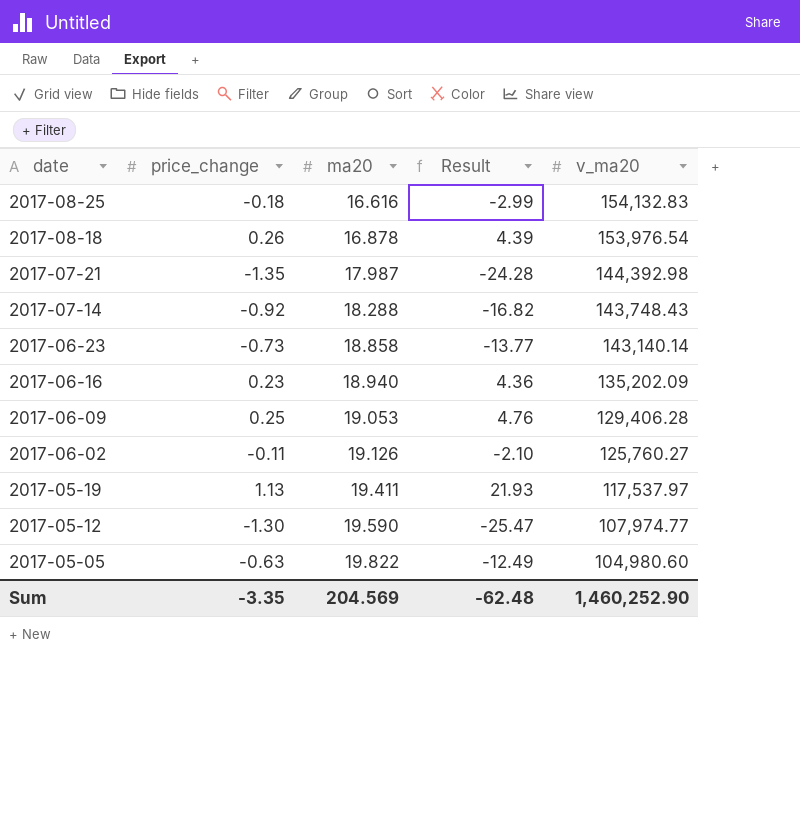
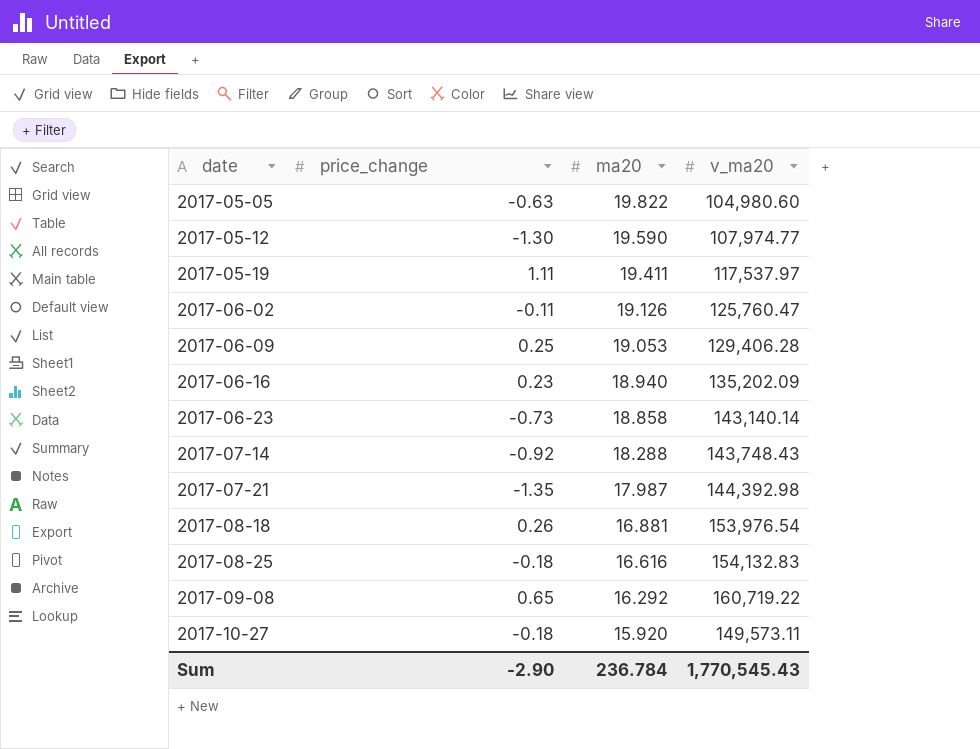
row order: date descending -> date ascending
column Result | formula: [price_change] * [ma20] -> none
2017-05-19 | price_change: 1.13 -> 1.11
2017-06-02 | v_ma20: 125,760.27 -> 125,760.47
2017-08-18 | ma20: 16.878 -> 16.881
row 2017-09-08: none -> 0.65 | 16.292 | 160,719.22
row 2017-10-27: none -> -0.18 | 15.920 | 149,573.11
Sum | price_change: -3.35 -> -2.90
Sum | ma20: 204.569 -> 236.784
Sum | v_ma20: 1,460,252.90 -> 1,770,545.43

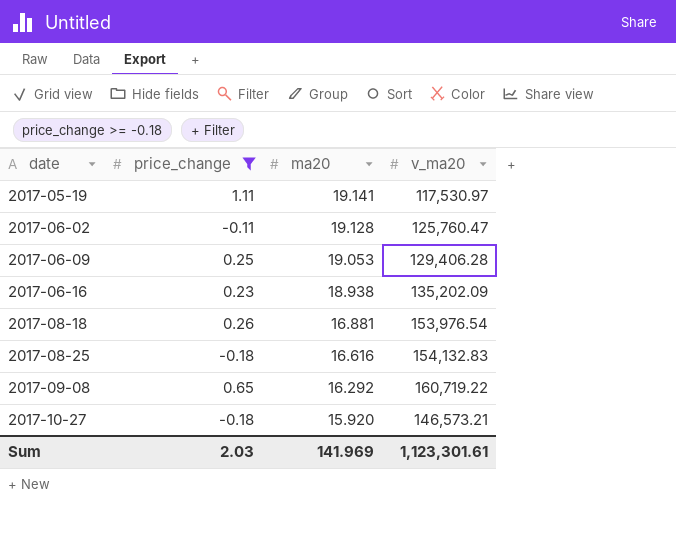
filter: none -> price_change >= -0.18
2017-05-19 | ma20: 19.411 -> 19.141
2017-05-19 | v_ma20: 117,537.97 -> 117,530.97
2017-06-02 | ma20: 19.126 -> 19.128
2017-06-16 | ma20: 18.940 -> 18.938
2017-10-27 | v_ma20: 149,573.11 -> 146,573.21
Sum | price_change: -2.90 -> 2.03
Sum | ma20: 236.784 -> 141.969
Sum | v_ma20: 1,770,545.43 -> 1,123,301.61

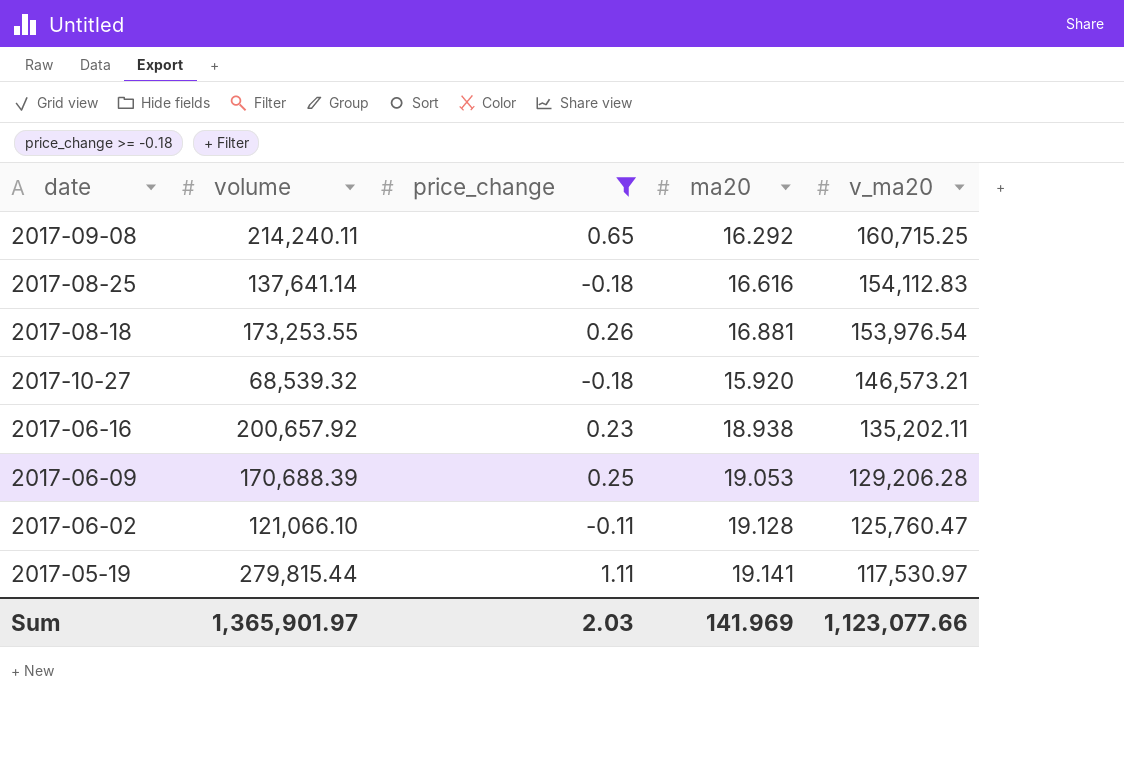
row order: date ascending -> v_ma20 descending
column volume | position: none -> 2
2017-09-08 | v_ma20: 160,719.22 -> 160,715.25
2017-08-25 | v_ma20: 154,132.83 -> 154,112.83
2017-06-16 | v_ma20: 135,202.09 -> 135,202.11
2017-06-09 | v_ma20: 129,406.28 -> 129,206.28
Sum | v_ma20: 1,123,301.61 -> 1,123,077.66

